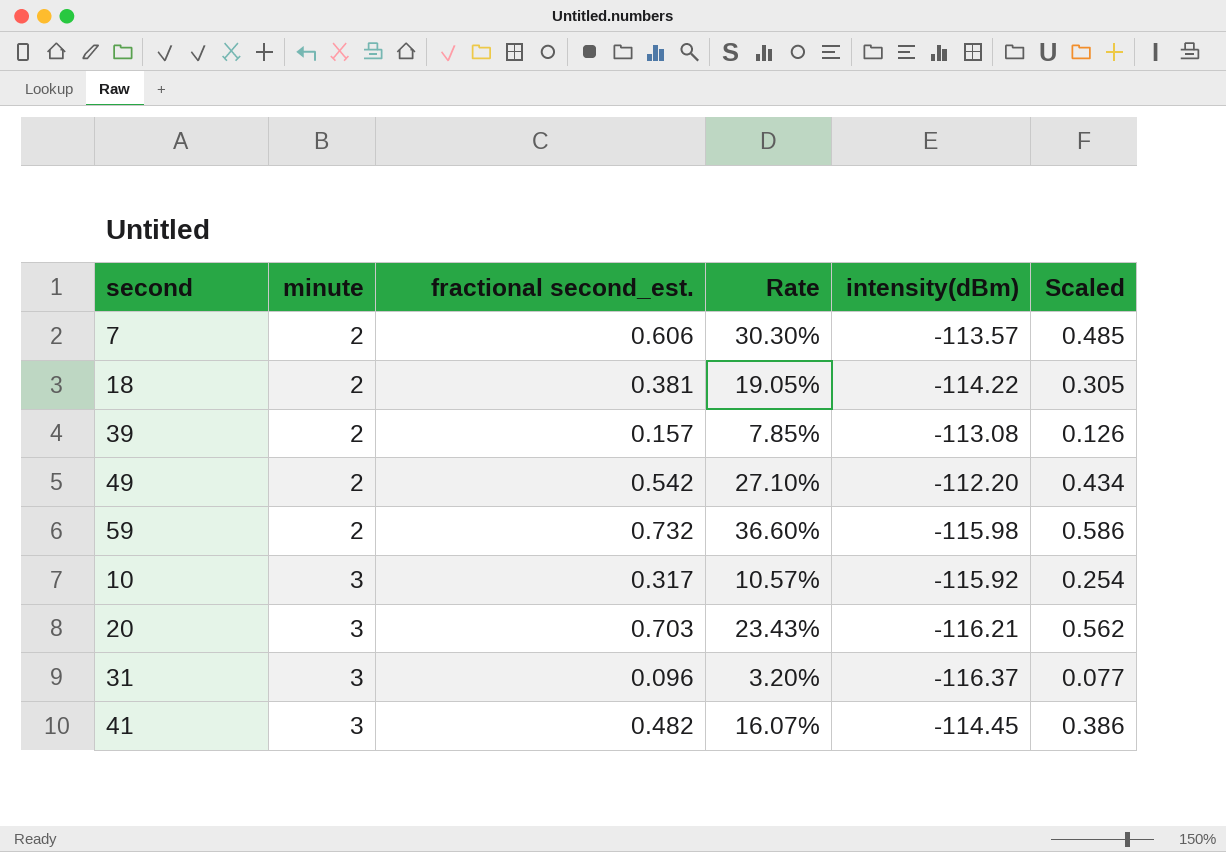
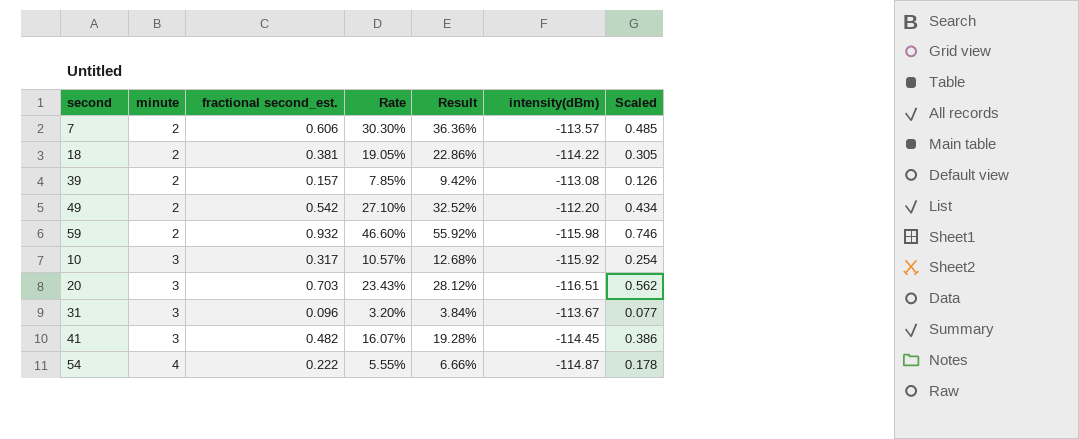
column Result | formula: none -> [Rate] * 1.2
59 | fractional second_est.: 0.732 -> 0.932
59 | Rate: 36.60% -> 46.60%
59 | Scaled: 0.586 -> 0.746
20 | intensity(dBm): -116.21 -> -116.51
31 | intensity(dBm): -116.37 -> -113.67
row 54: none -> 4 | 0.222 | 5.55% | 6.66% | -114.87 | 0.178

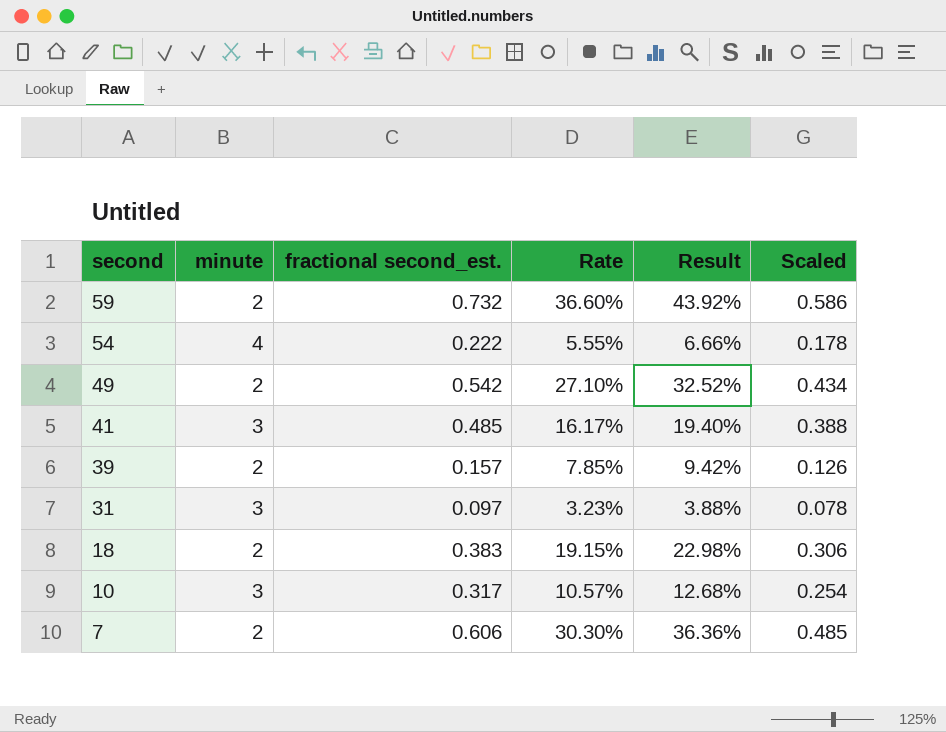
row order: minute ascending -> second descending
column intensity(dBm) | position: 6 -> none
row 20: 3 | 0.703 | 23.43% | 28.12% | -116.51 | 0.562 -> none
59 | fractional second_est.: 0.932 -> 0.732
59 | Rate: 46.60% -> 36.60%
59 | Result: 55.92% -> 43.92%
59 | Scaled: 0.746 -> 0.586
41 | fractional second_est.: 0.482 -> 0.485
41 | Rate: 16.07% -> 16.17%
41 | Result: 19.28% -> 19.40%
41 | Scaled: 0.386 -> 0.388
31 | fractional second_est.: 0.096 -> 0.097
31 | Rate: 3.20% -> 3.23%
31 | Result: 3.84% -> 3.88%
31 | Scaled: 0.077 -> 0.078
18 | fractional second_est.: 0.381 -> 0.383
18 | Rate: 19.05% -> 19.15%
18 | Result: 22.86% -> 22.98%
18 | Scaled: 0.305 -> 0.306

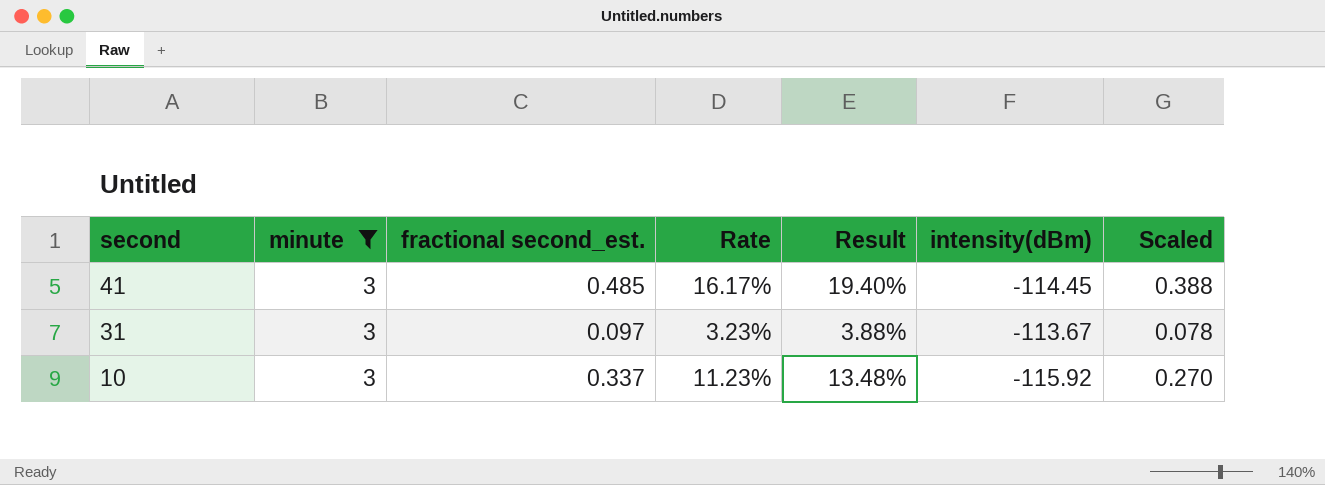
filter: none -> minute = 3
column intensity(dBm) | position: none -> 6
10 | fractional second_est.: 0.317 -> 0.337
10 | Rate: 10.57% -> 11.23%
10 | Result: 12.68% -> 13.48%
10 | Scaled: 0.254 -> 0.270

